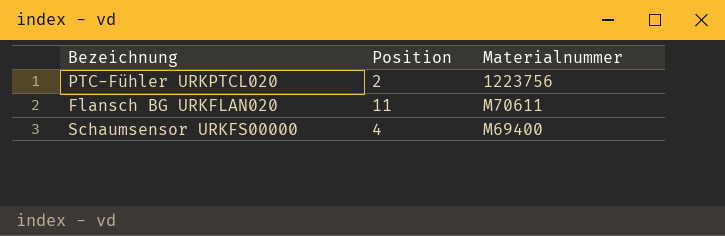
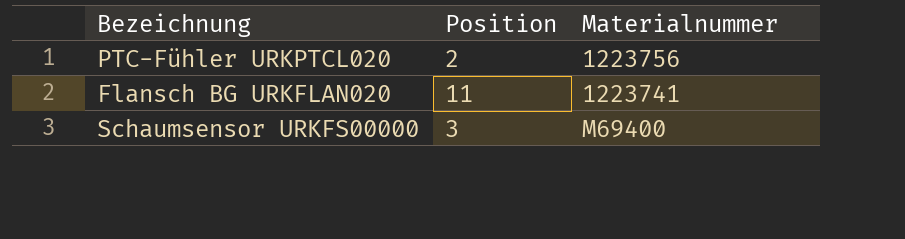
Flansch BG URKFLAN020 | Materialnummer: M70611 -> 1223741
Schaumsensor URKFS00000 | Position: 4 -> 3

